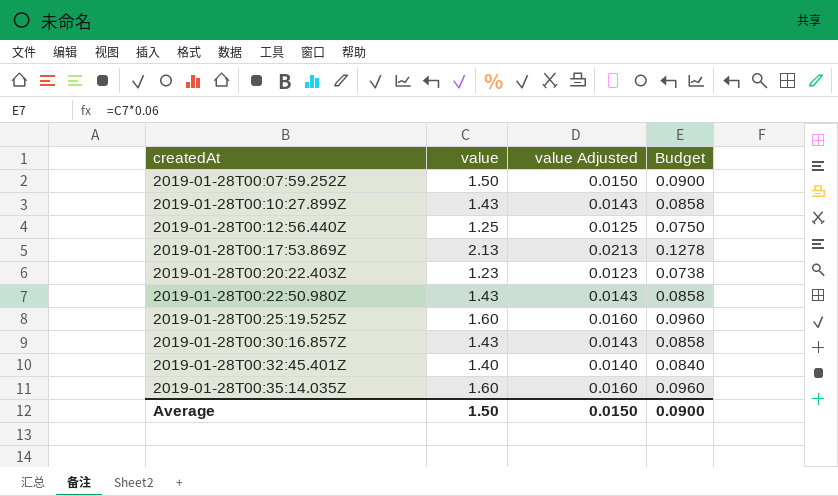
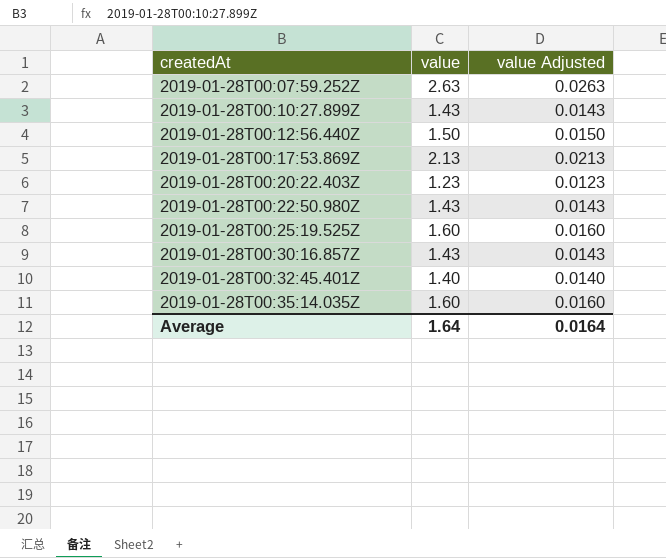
column Budget | formula: [value] * 0.06 -> none
2019-01-28T00:07:59.252Z | value: 1.50 -> 2.63
2019-01-28T00:07:59.252Z | value Adjusted: 0.0150 -> 0.0263
2019-01-28T00:12:56.440Z | value: 1.25 -> 1.50
2019-01-28T00:12:56.440Z | value Adjusted: 0.0125 -> 0.0150
Average | value: 1.50 -> 1.64
Average | value Adjusted: 0.0150 -> 0.0164

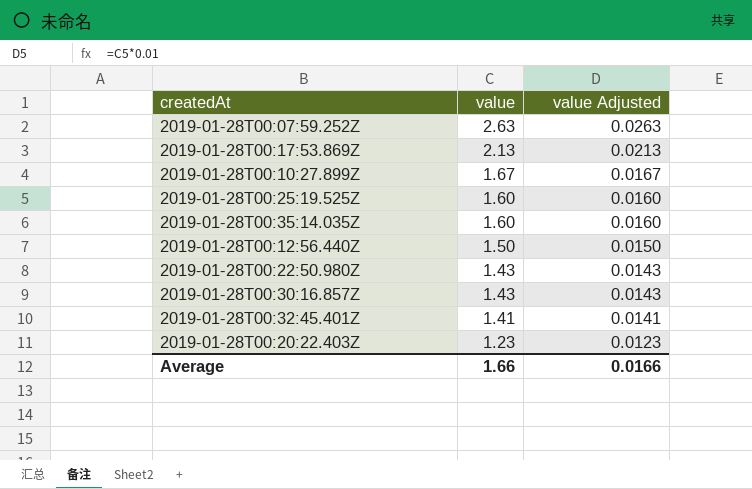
row order: createdAt ascending -> value descending
2019-01-28T00:10:27.899Z | value: 1.43 -> 1.67
2019-01-28T00:10:27.899Z | value Adjusted: 0.0143 -> 0.0167
2019-01-28T00:32:45.401Z | value: 1.40 -> 1.41
2019-01-28T00:32:45.401Z | value Adjusted: 0.0140 -> 0.0141
Average | value: 1.64 -> 1.66
Average | value Adjusted: 0.0164 -> 0.0166

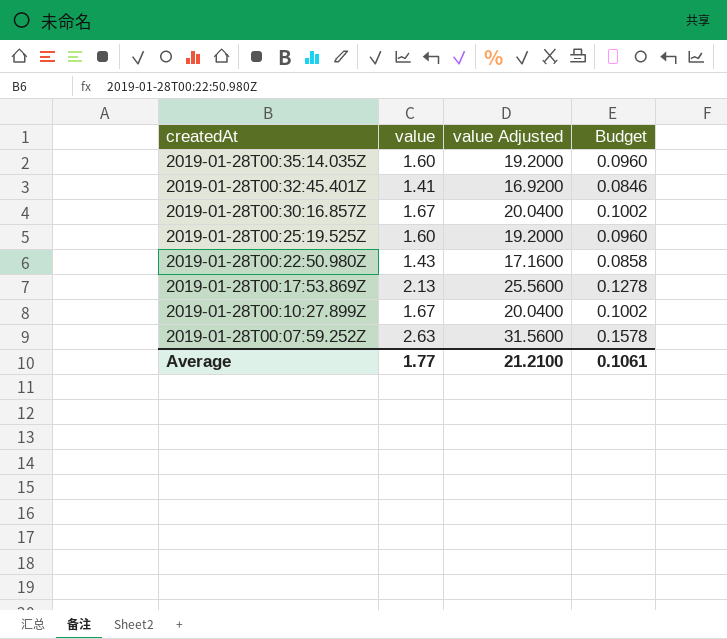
row order: value descending -> createdAt descending
column value Adjusted | formula: [value] * 0.01 -> [value] * 12
column Budget | formula: none -> [value] * 0.06
row 2019-01-28T00:12:56.440Z: 1.50 | 0.0150 -> none
row 2019-01-28T00:20:22.403Z: 1.23 | 0.0123 -> none
2019-01-28T00:30:16.857Z | value: 1.43 -> 1.67
Average | value: 1.66 -> 1.77
Average | value Adjusted: 0.0166 -> 21.2100

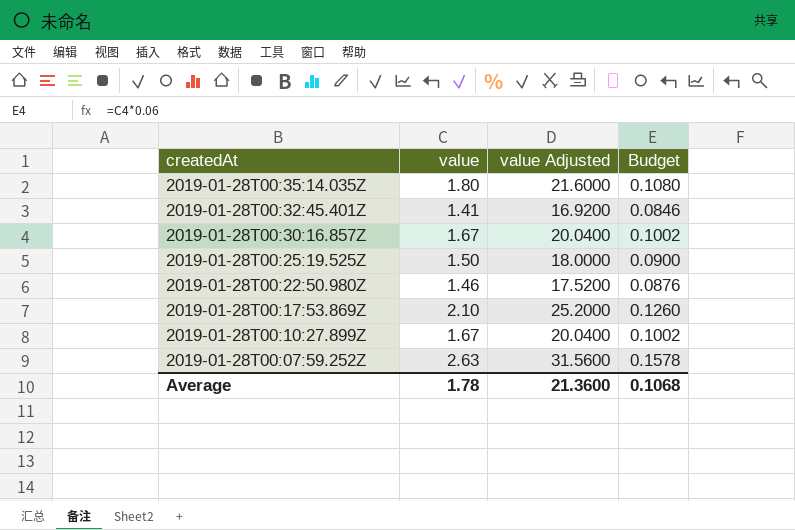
2019-01-28T00:35:14.035Z | value: 1.60 -> 1.80
2019-01-28T00:35:14.035Z | value Adjusted: 19.2000 -> 21.6000
2019-01-28T00:35:14.035Z | Budget: 0.0960 -> 0.1080
2019-01-28T00:25:19.525Z | value: 1.60 -> 1.50
2019-01-28T00:25:19.525Z | value Adjusted: 19.2000 -> 18.0000
2019-01-28T00:25:19.525Z | Budget: 0.0960 -> 0.0900
2019-01-28T00:22:50.980Z | value: 1.43 -> 1.46
2019-01-28T00:22:50.980Z | value Adjusted: 17.1600 -> 17.5200
2019-01-28T00:22:50.980Z | Budget: 0.0858 -> 0.0876
2019-01-28T00:17:53.869Z | value: 2.13 -> 2.10
2019-01-28T00:17:53.869Z | value Adjusted: 25.5600 -> 25.2000
2019-01-28T00:17:53.869Z | Budget: 0.1278 -> 0.1260
Average | value: 1.77 -> 1.78
Average | value Adjusted: 21.2100 -> 21.3600
Average | Budget: 0.1061 -> 0.1068

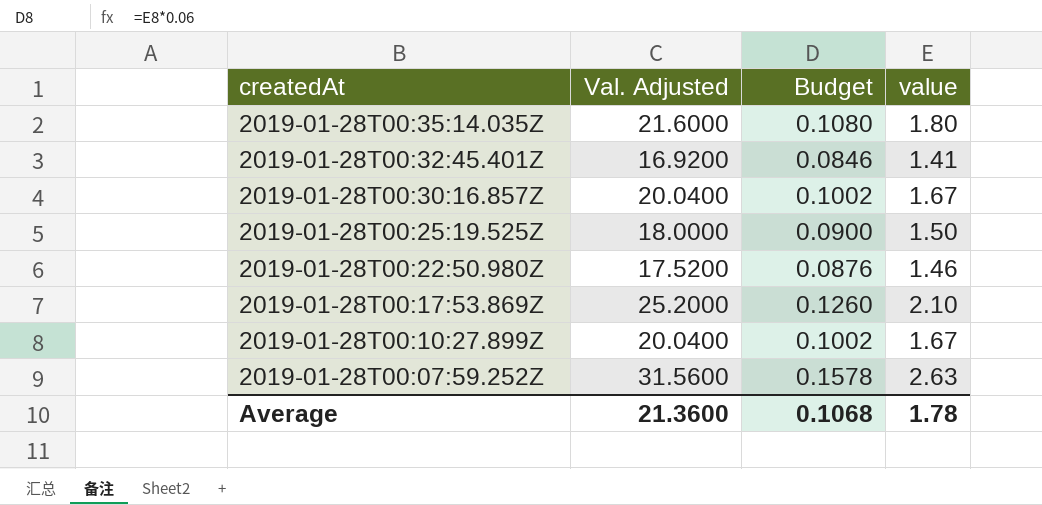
column name: value Adjusted -> Val. Adjusted
column value | position: 2 -> 4

